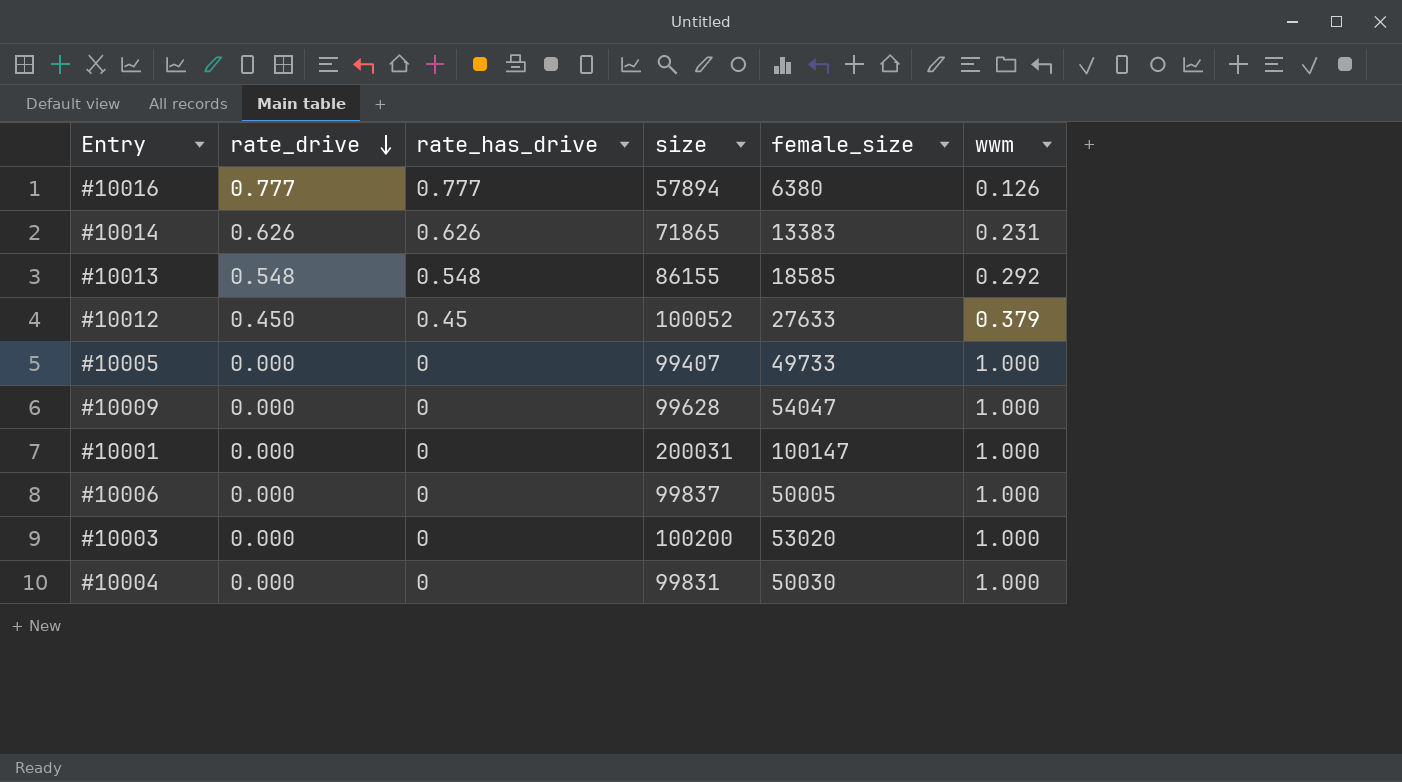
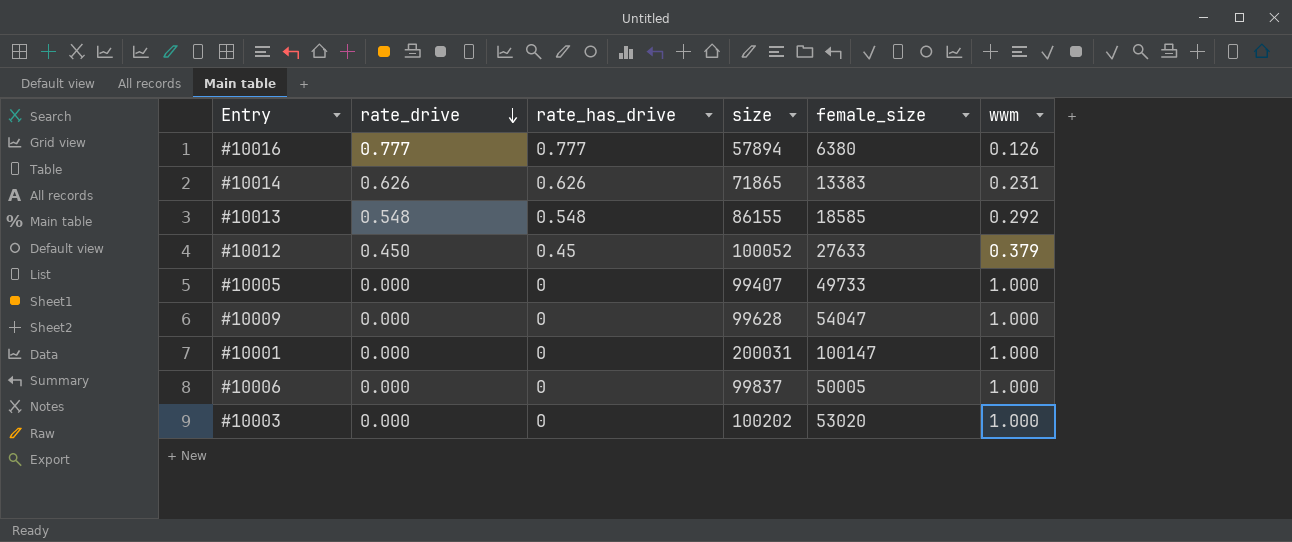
row #10004: 0.000 | 0 | 99831 | 50030 | 1.000 -> none
#10003 | size: 100200 -> 100202

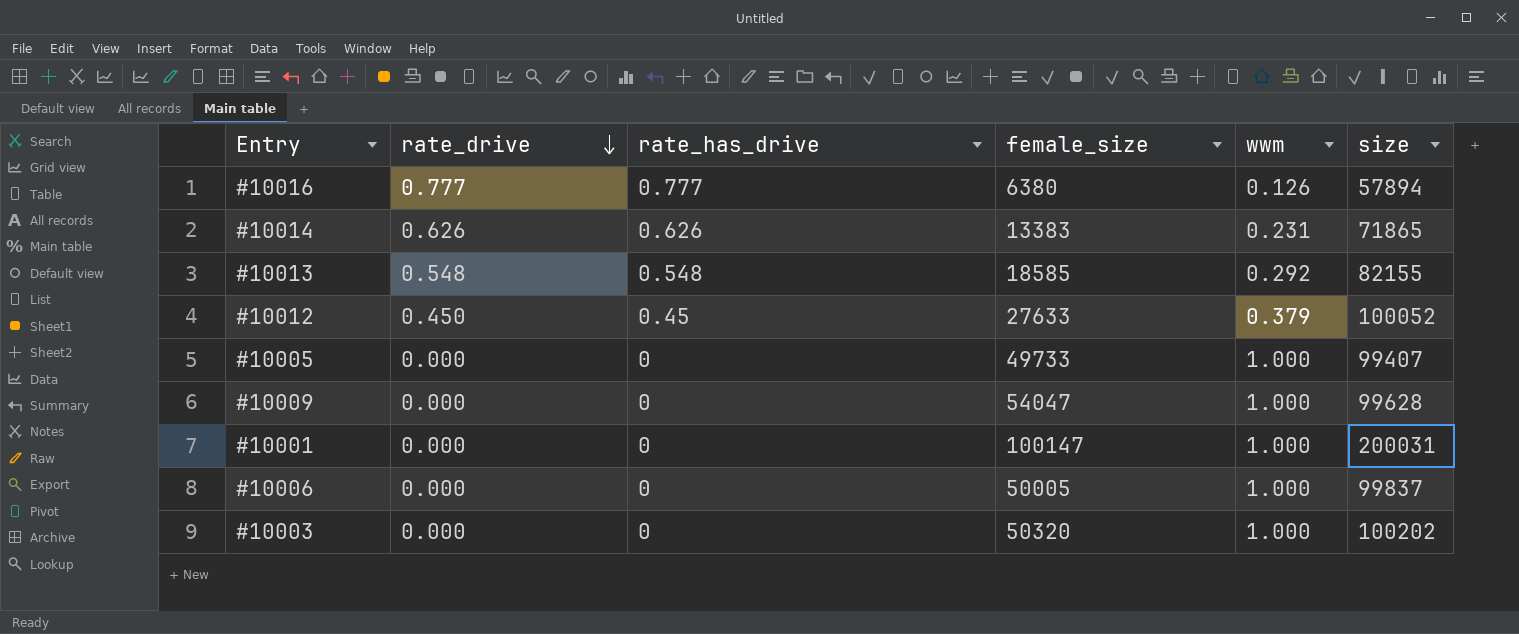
column size | position: 4 -> 6
#10013 | size: 86155 -> 82155
#10003 | female_size: 53020 -> 50320

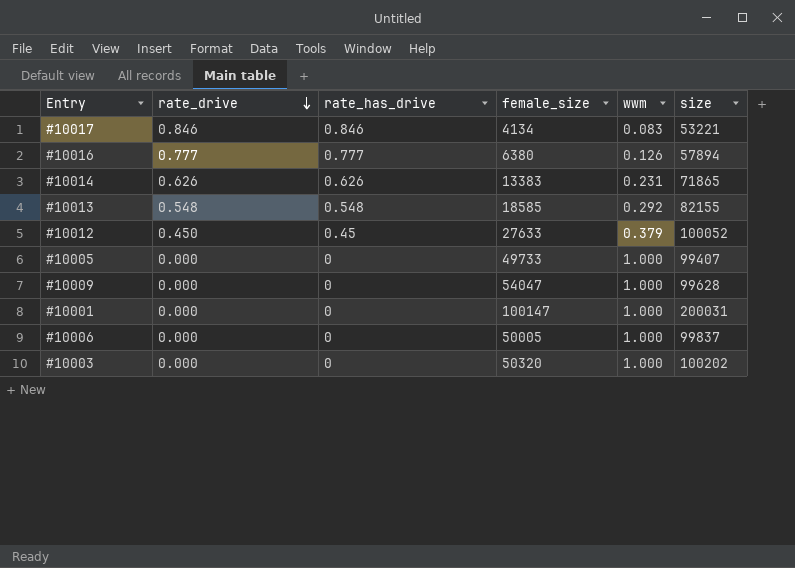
row #10017: none -> 0.846 | 0.846 | 4134 | 0.083 | 53221

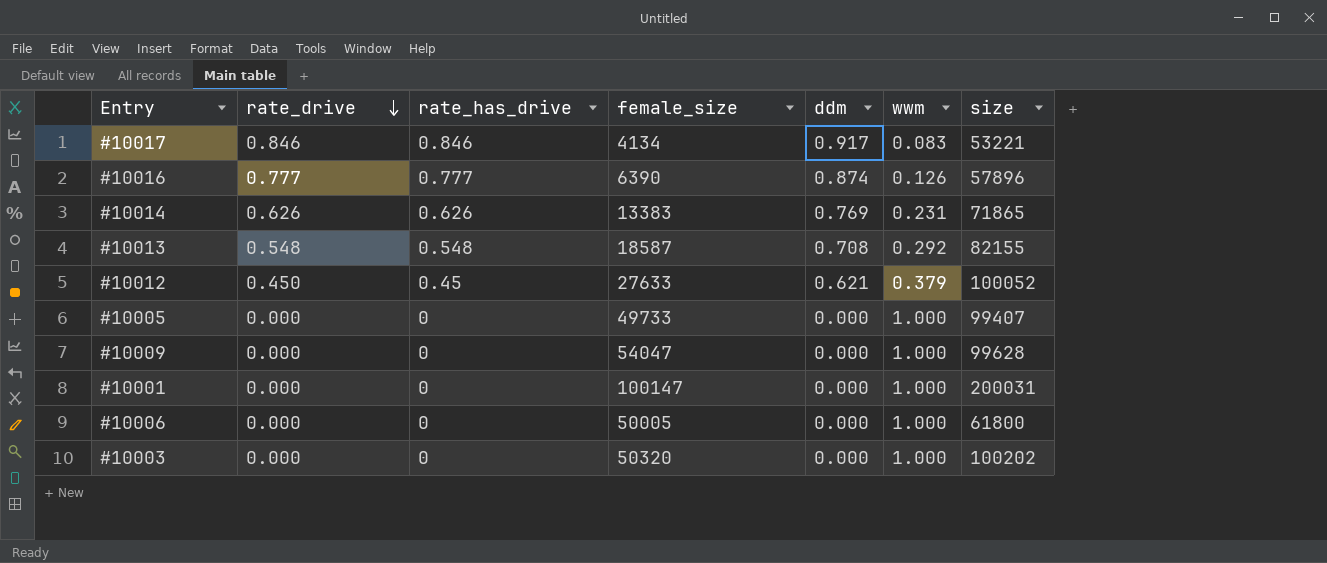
column ddm | position: none -> 5
#10016 | female_size: 6380 -> 6390
#10016 | size: 57894 -> 57896
#10013 | female_size: 18585 -> 18587
#10006 | size: 99837 -> 61800

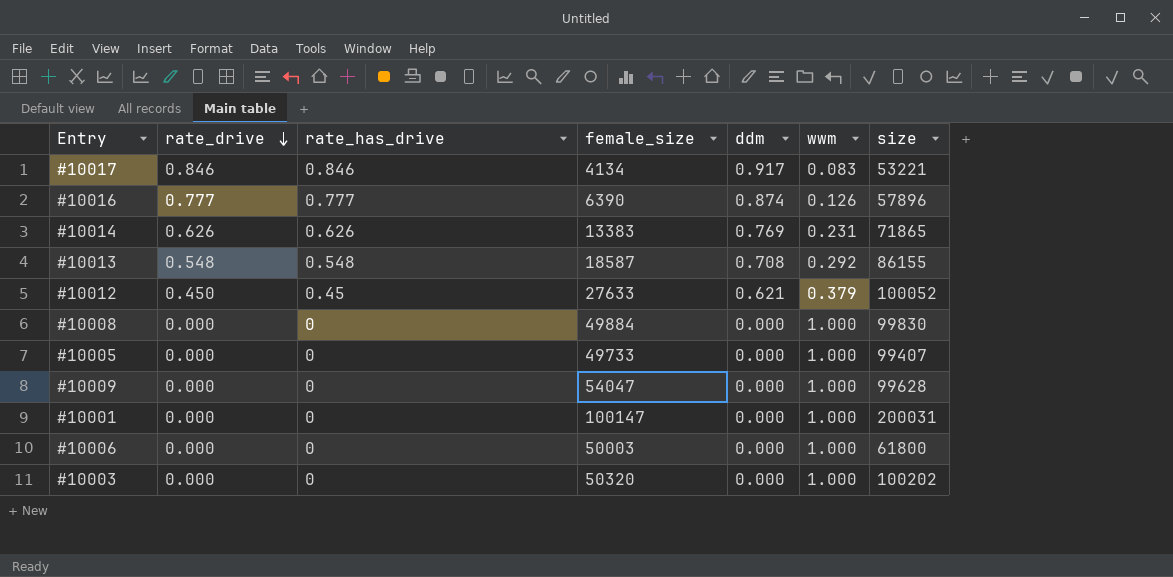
#10013 | size: 82155 -> 86155
row #10008: none -> 0.000 | 0 | 49884 | 0.000 | 1.000 | 99830
#10006 | female_size: 50005 -> 50003

